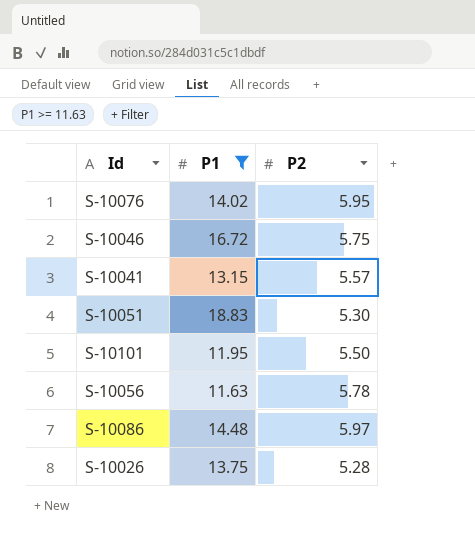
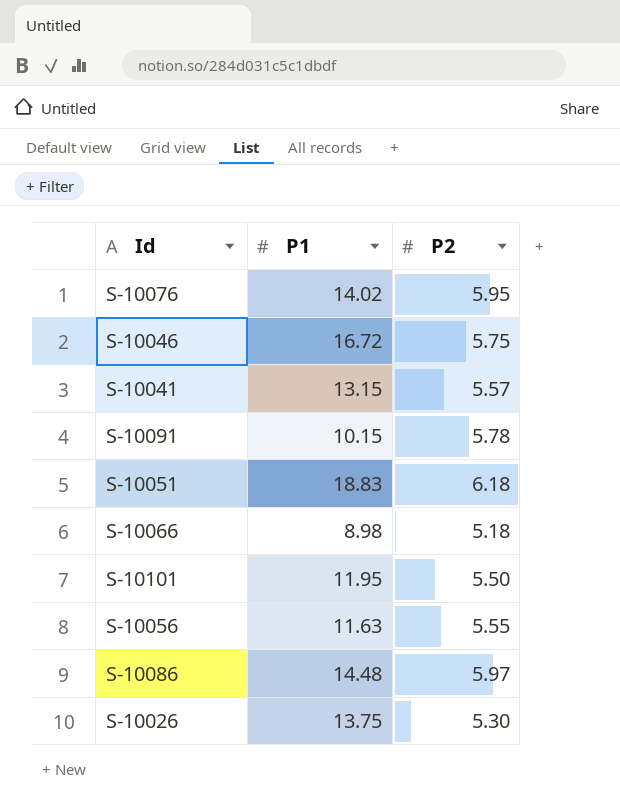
filter: P1 >= 11.63 -> none
S-10051 | P2: 5.30 -> 6.18
S-10056 | P2: 5.78 -> 5.55
S-10026 | P2: 5.28 -> 5.30

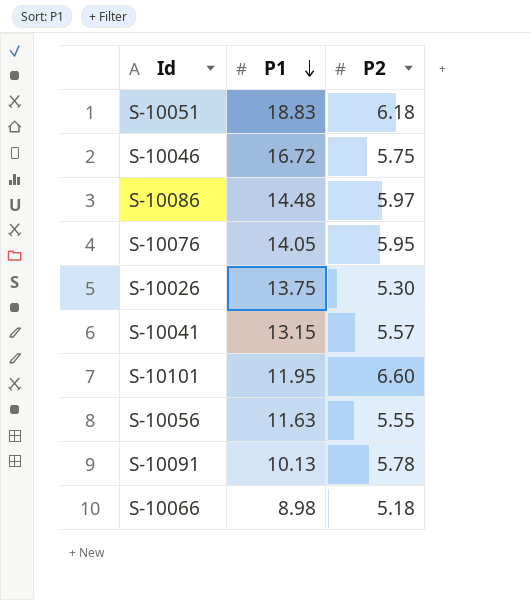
row order: none -> P1 descending
S-10076 | P1: 14.02 -> 14.05
S-10101 | P2: 5.50 -> 6.60
S-10091 | P1: 10.15 -> 10.13

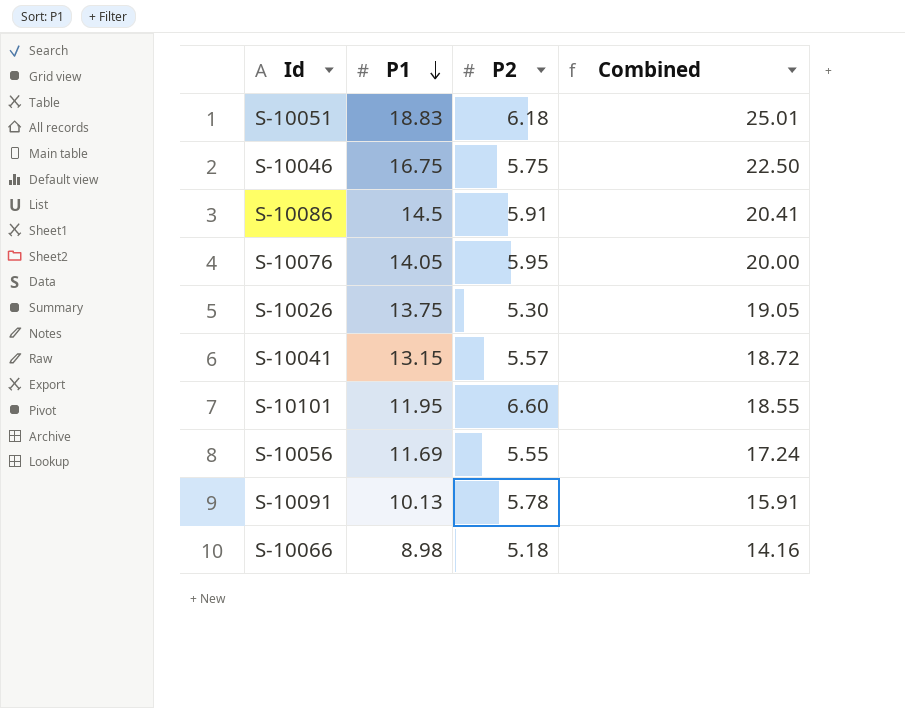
column Combined | formula: none -> [P1] + [P2]
S-10046 | P1: 16.72 -> 16.75
S-10086 | P1: 14.48 -> 14.5
S-10086 | P2: 5.97 -> 5.91
S-10056 | P1: 11.63 -> 11.69

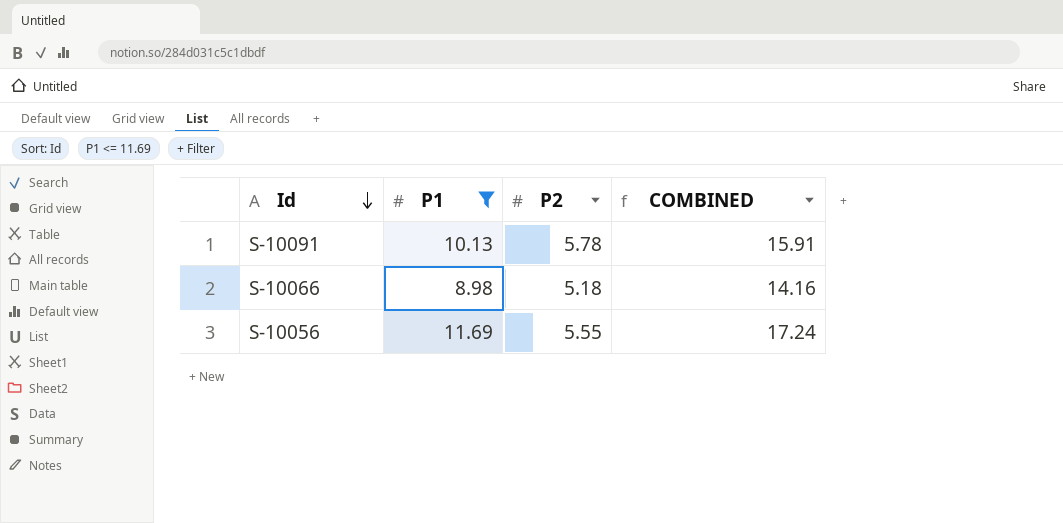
filter: none -> P1 <= 11.69
row order: P1 descending -> Id descending
column name: Combined -> COMBINED

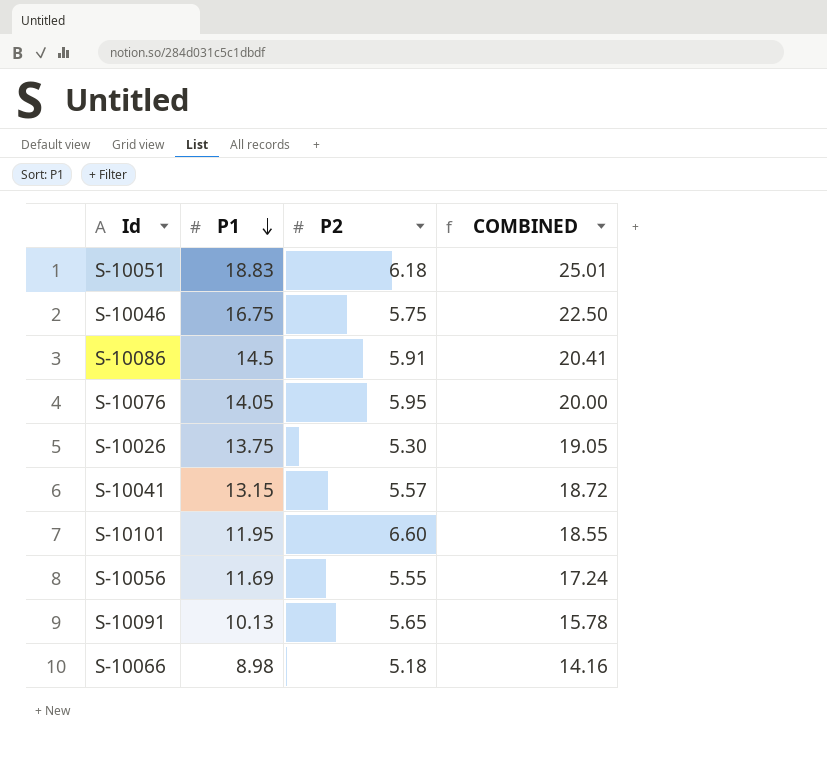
filter: P1 <= 11.69 -> none
row order: Id descending -> P1 descending
S-10091 | P2: 5.78 -> 5.65
S-10091 | COMBINED: 15.91 -> 15.78

